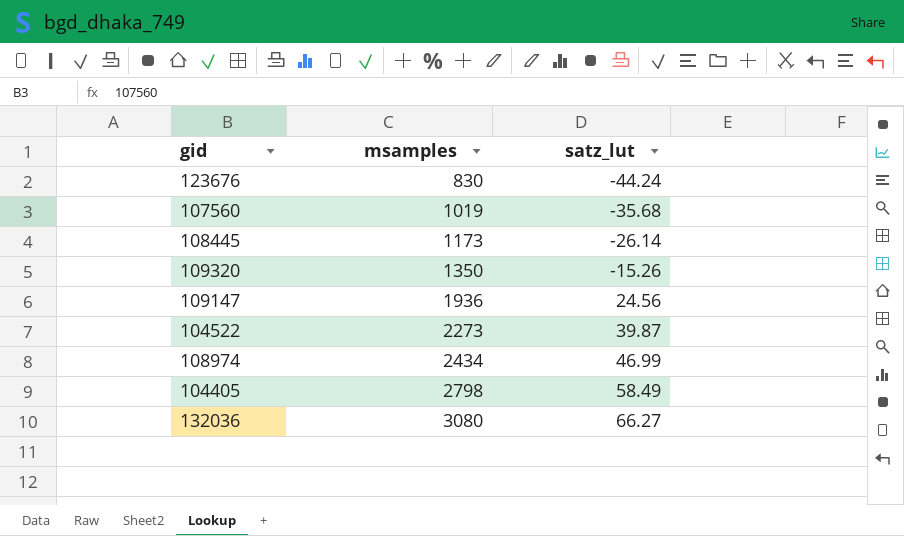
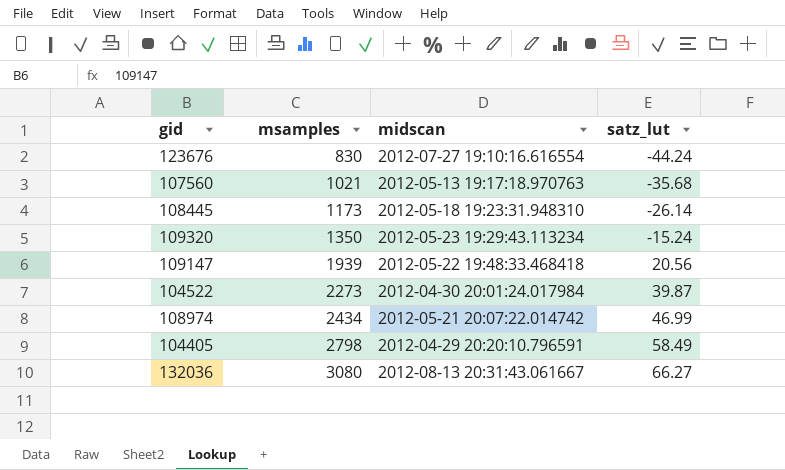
column midscan | position: none -> 3
107560 | msamples: 1019 -> 1021
109320 | satz_lut: -15.26 -> -15.24
109147 | msamples: 1936 -> 1939
109147 | satz_lut: 24.56 -> 20.56

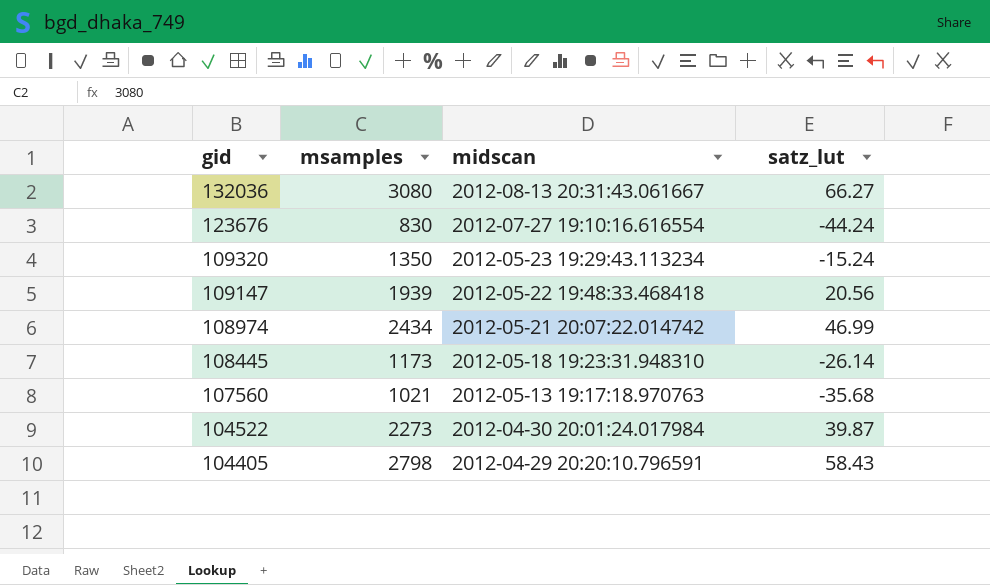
row order: msamples ascending -> gid descending
104405 | satz_lut: 58.49 -> 58.43

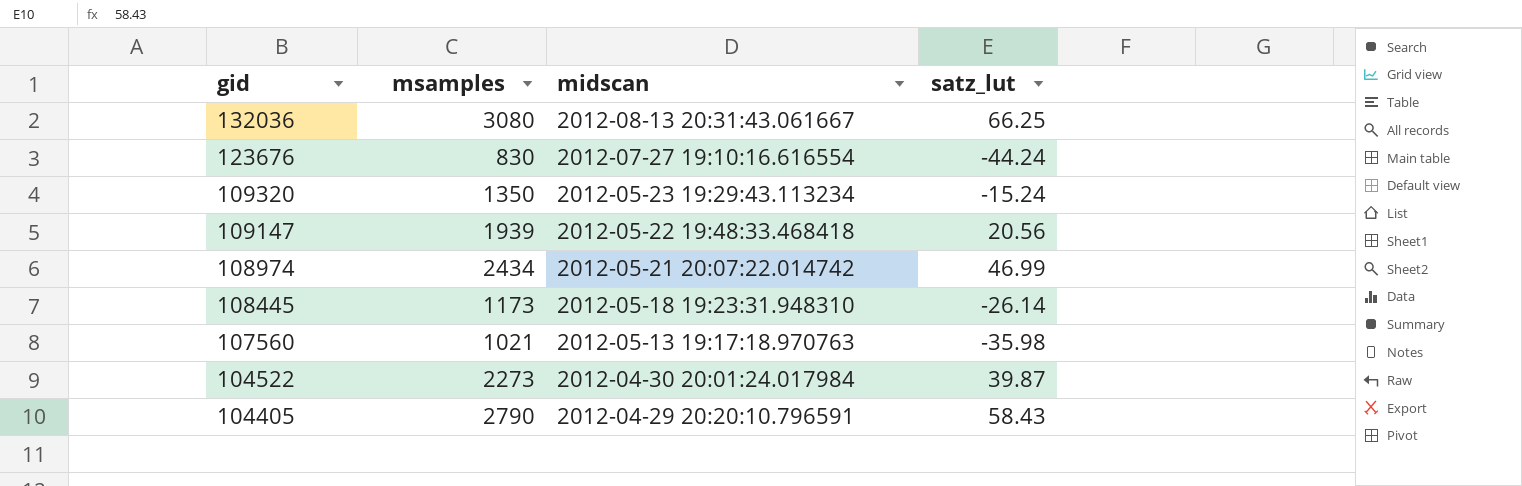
132036 | satz_lut: 66.27 -> 66.25
107560 | satz_lut: -35.68 -> -35.98
104405 | msamples: 2798 -> 2790

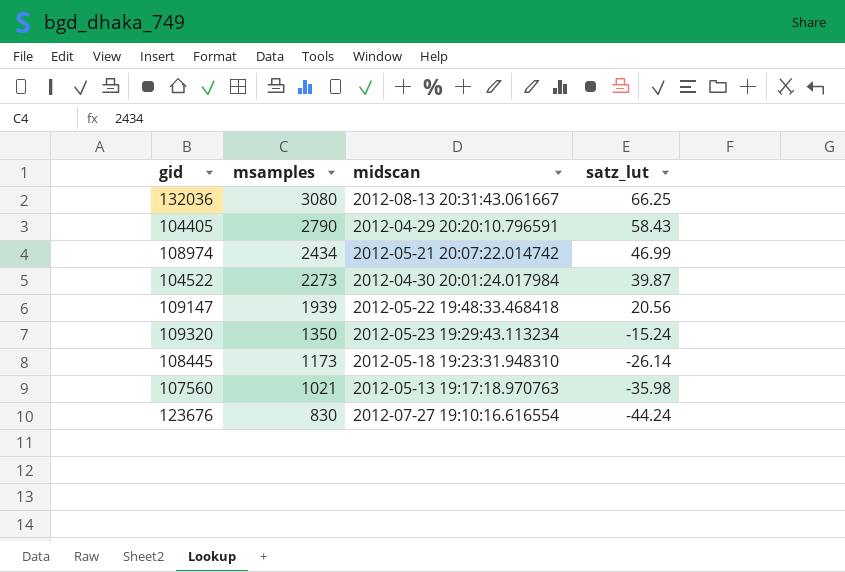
row order: gid descending -> msamples descending

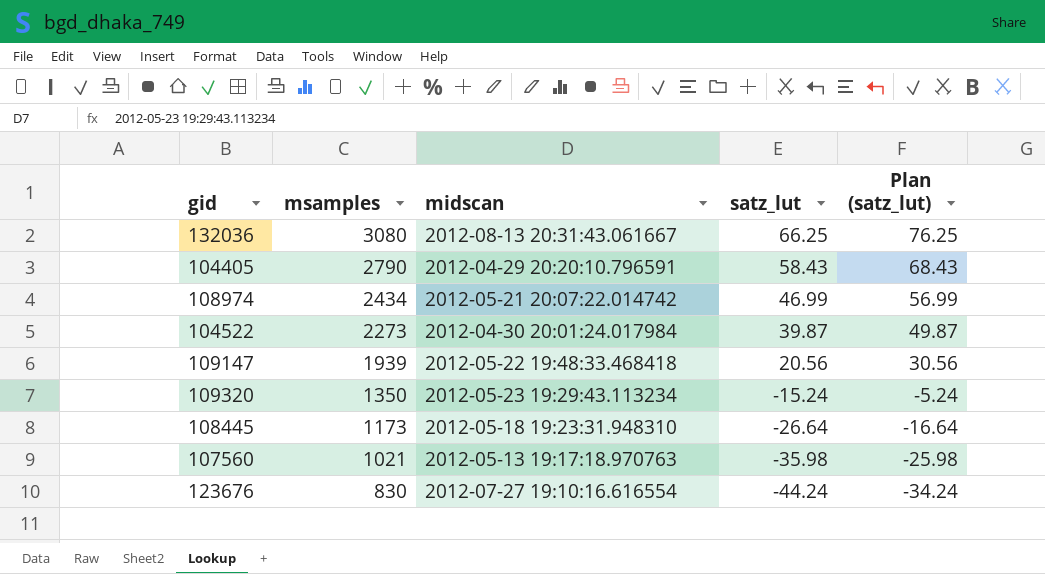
column Plan (satz_lut) | formula: none -> [satz_lut] + 10
108445 | satz_lut: -26.14 -> -26.64

